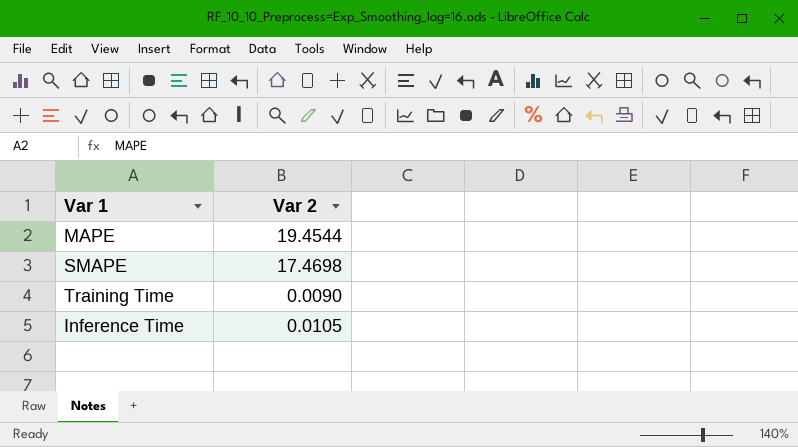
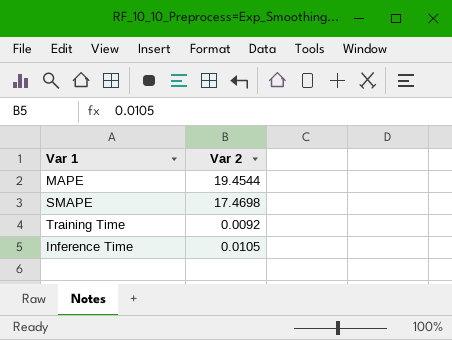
Training Time | Var 2: 0.0090 -> 0.0092

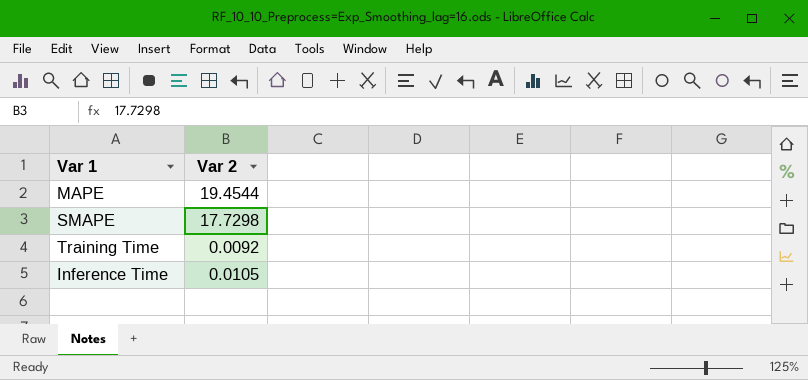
SMAPE | Var 2: 17.4698 -> 17.7298

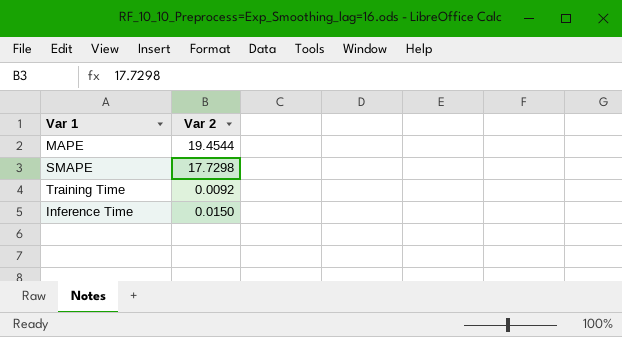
Inference Time | Var 2: 0.0105 -> 0.0150

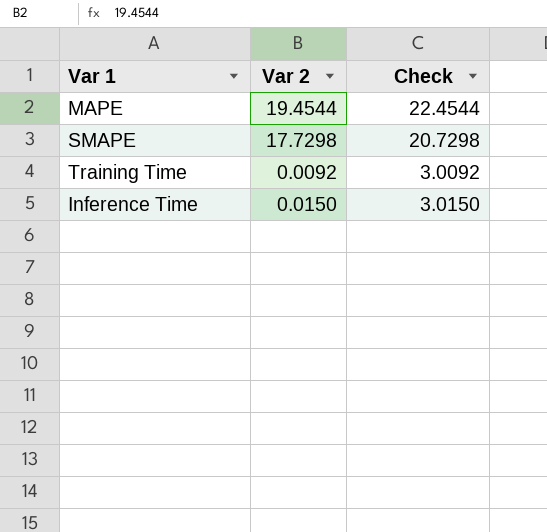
column Check | formula: none -> [Var 2] + 3

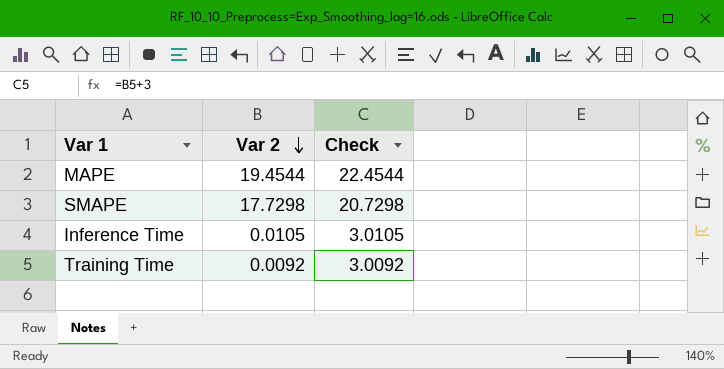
row order: none -> Var 2 descending
Inference Time | Var 2: 0.0150 -> 0.0105
Inference Time | Check: 3.0150 -> 3.0105

